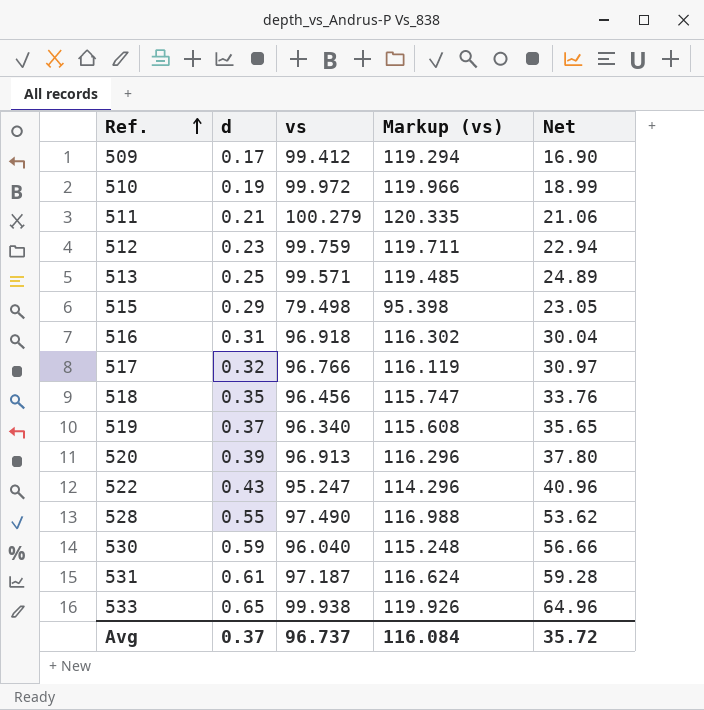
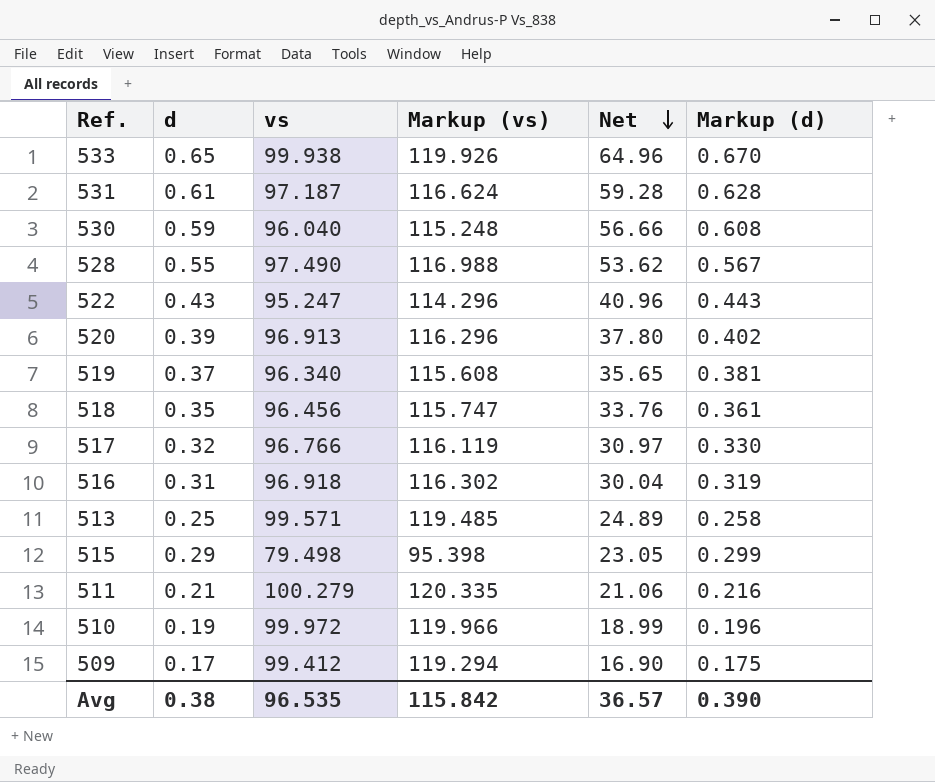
row order: Ref. ascending -> Net descending
column Markup (d) | formula: none -> [d] * 1.03
row 512: 0.23 | 99.759 | 119.711 | 22.94 -> none
Avg | d: 0.37 -> 0.38
Avg | vs: 96.737 -> 96.535
Avg | Markup (vs): 116.084 -> 115.842
Avg | Net: 35.72 -> 36.57

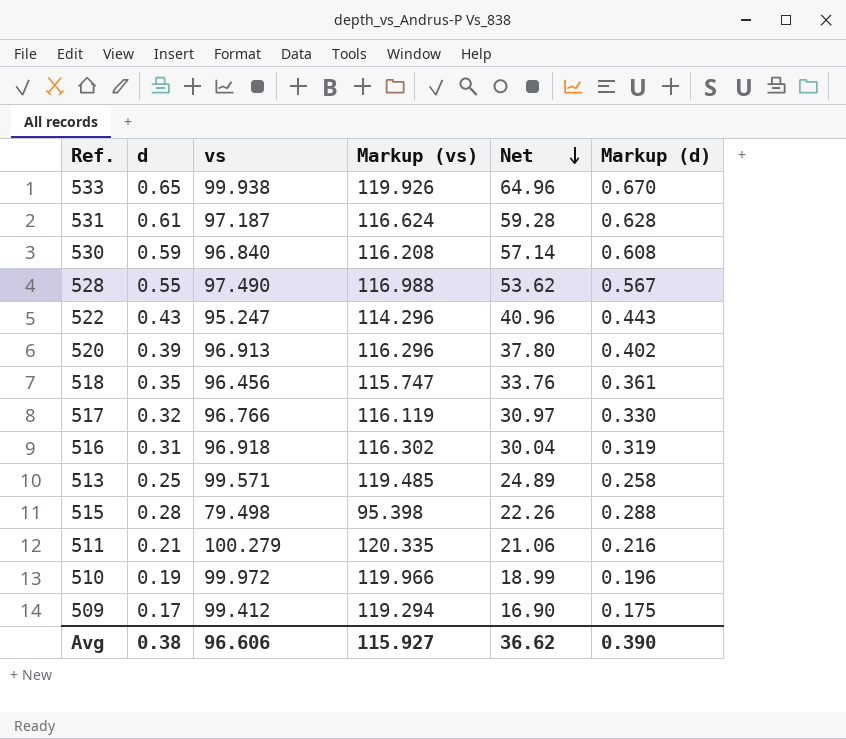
row 519: 0.37 | 96.340 | 115.608 | 35.65 | 0.381 -> none
530 | vs: 96.040 -> 96.840
530 | Markup (vs): 115.248 -> 116.208
530 | Net: 56.66 -> 57.14
515 | d: 0.29 -> 0.28
515 | Net: 23.05 -> 22.26
515 | Markup (d): 0.299 -> 0.288
Avg | vs: 96.535 -> 96.606
Avg | Markup (vs): 115.842 -> 115.927
Avg | Net: 36.57 -> 36.62

